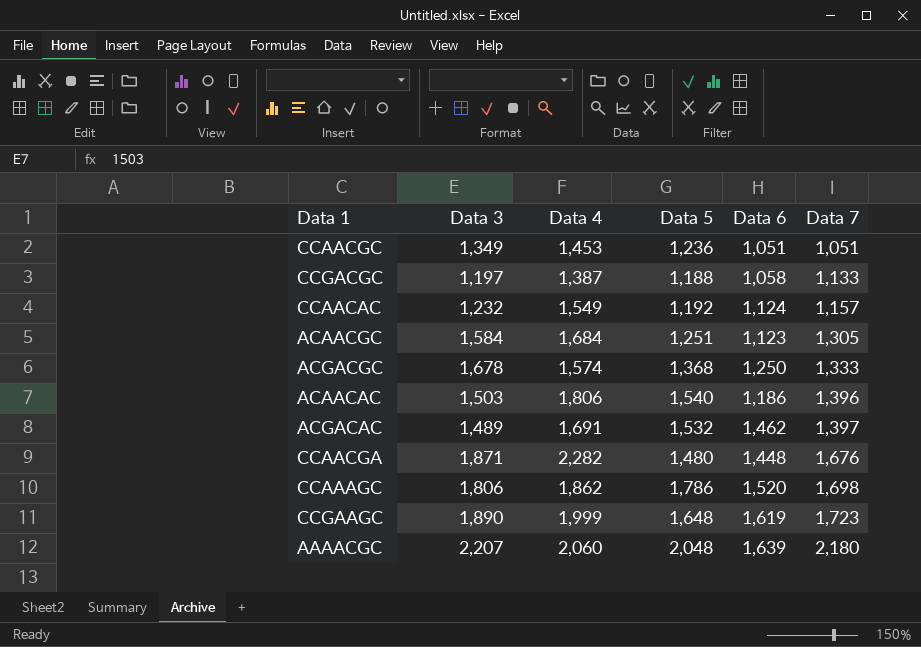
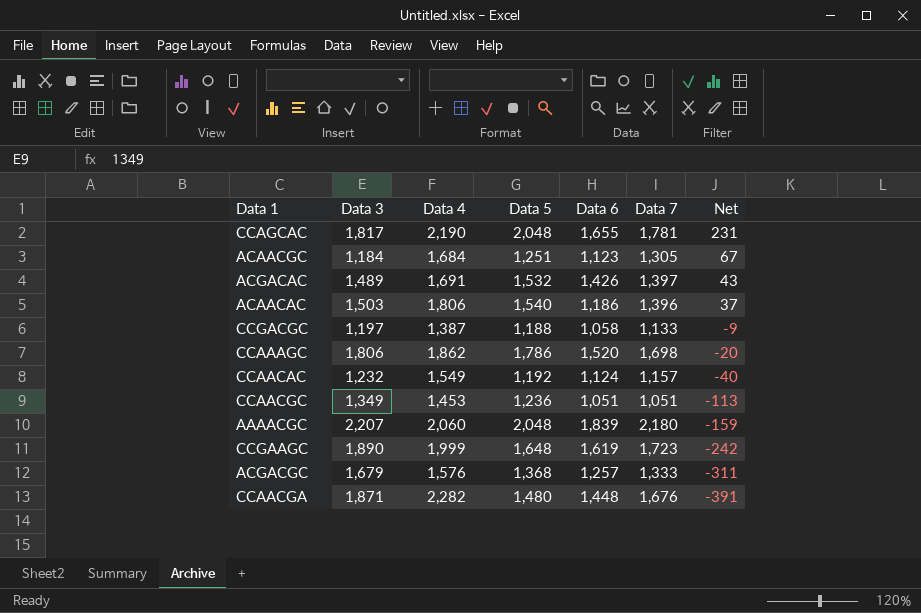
row order: Data 7 ascending -> Net descending
column Net | formula: none -> [Data 5] - [Data 3]
row CCAGCAC: none -> 1,817 | 2,190 | 2,048 | 1,655 | 1,781 | 231
ACAACGC | Data 3: 1,584 -> 1,184
ACGACAC | Data 6: 1,462 -> 1,426
AAAACGC | Data 6: 1,639 -> 1,839
ACGACGC | Data 3: 1,678 -> 1,679
ACGACGC | Data 4: 1,574 -> 1,576
ACGACGC | Data 6: 1,250 -> 1,257

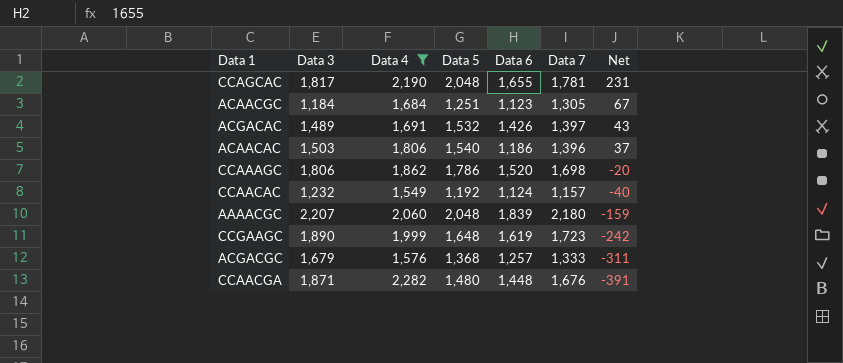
filter: none -> Data 4 >= 1,549

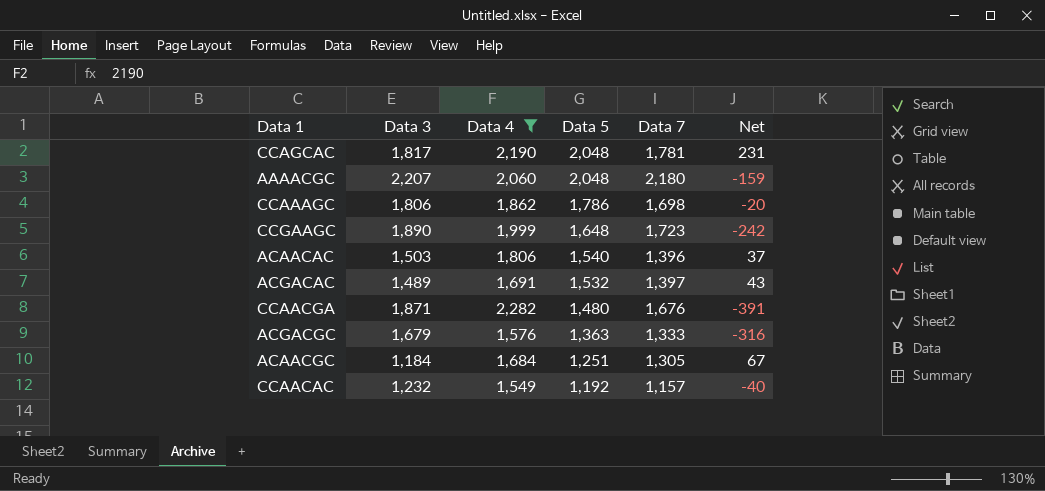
row order: Net descending -> Data 5 descending
column Data 6 | position: 5 -> none
ACGACGC | Data 5: 1,368 -> 1,363
ACGACGC | Net: -311 -> -316

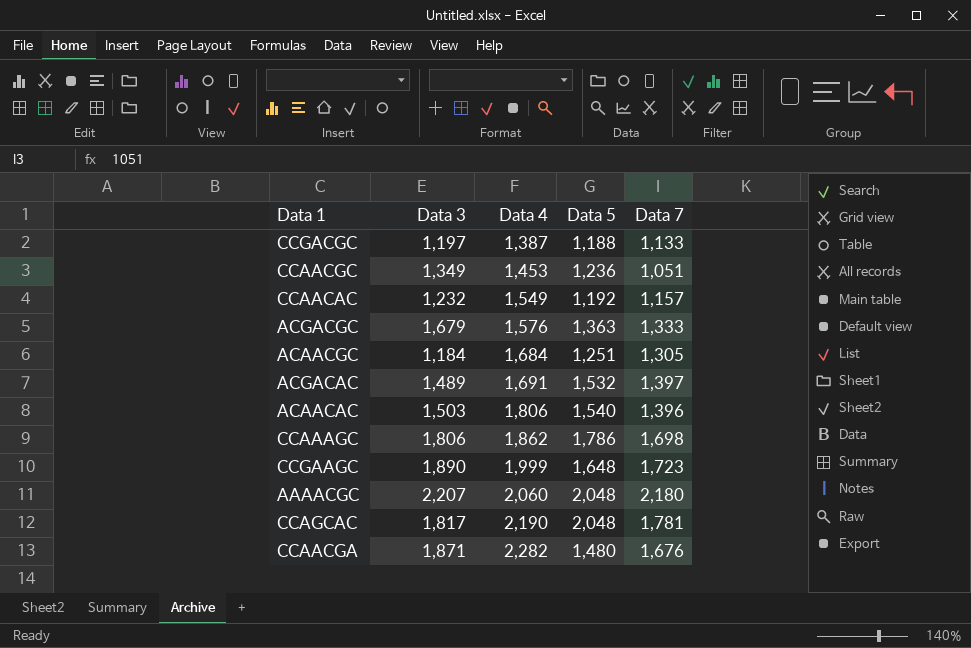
filter: Data 4 >= 1,549 -> none
row order: Data 5 descending -> Data 4 ascending
column Net | formula: [Data 5] - [Data 3] -> none

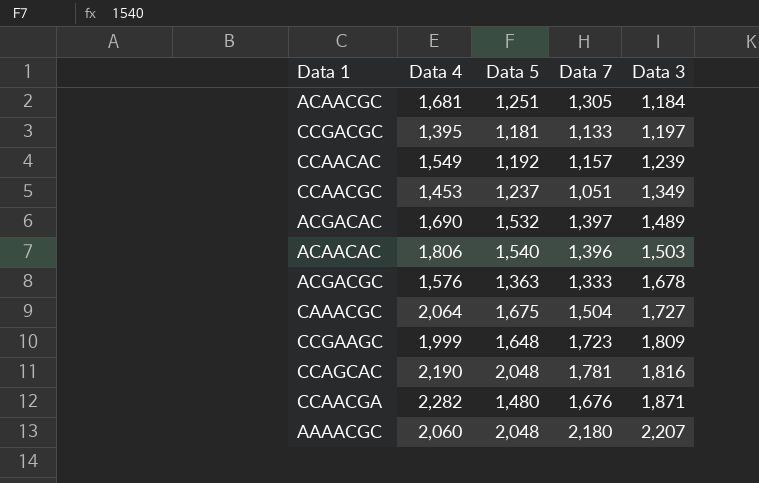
row order: Data 4 ascending -> Data 3 ascending
column Data 3 | position: 2 -> 5
row CCAAAGC: 1,806 | 1,862 | 1,786 | 1,698 -> none
ACAACGC | Data 4: 1,684 -> 1,681
CCGACGC | Data 4: 1,387 -> 1,395
CCGACGC | Data 5: 1,188 -> 1,181
CCAACAC | Data 3: 1,232 -> 1,239
CCAACGC | Data 5: 1,236 -> 1,237
ACGACAC | Data 4: 1,691 -> 1,690
ACGACGC | Data 3: 1,679 -> 1,678
row CAAACGC: none -> 2,064 | 1,675 | 1,504 | 1,727
CCGAAGC | Data 3: 1,890 -> 1,809
CCAGCAC | Data 3: 1,817 -> 1,816

